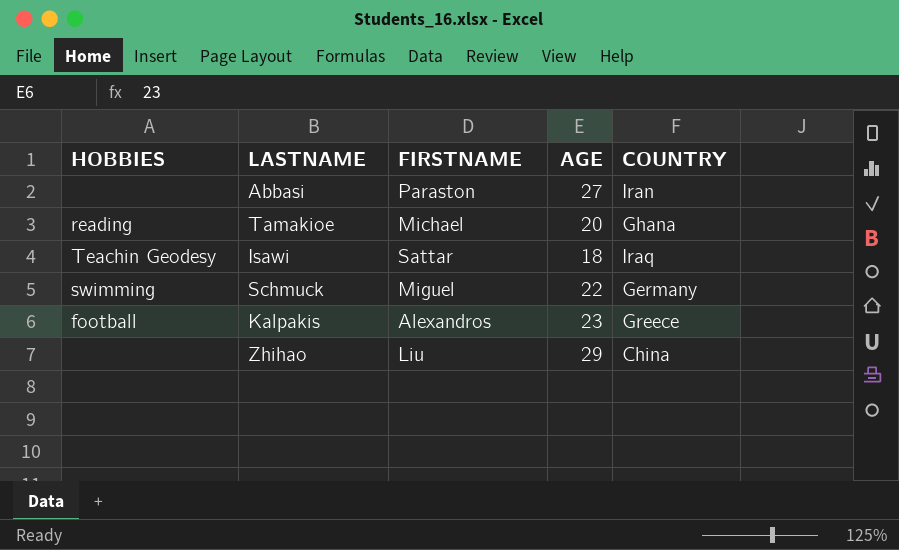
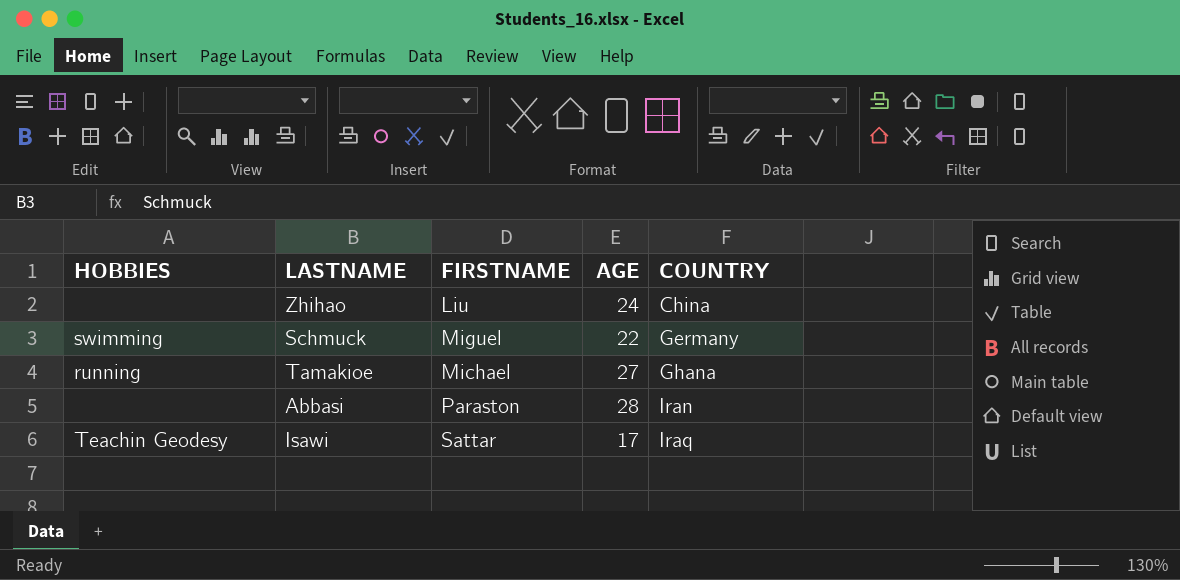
row order: none -> COUNTRY ascending
row Kalpakis: football | Alexandros | 23 | Greece -> none
Zhihao | AGE: 29 -> 24
Tamakioe | HOBBIES: reading -> running
Tamakioe | AGE: 20 -> 27
Abbasi | AGE: 27 -> 28
Isawi | AGE: 18 -> 17

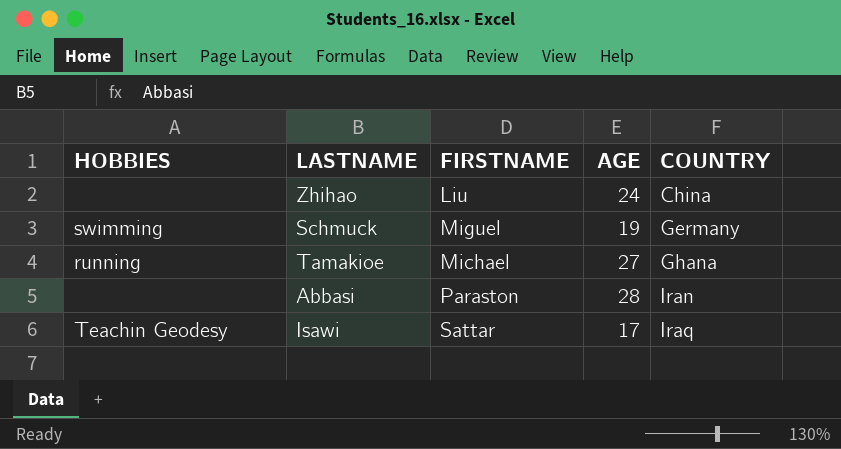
Schmuck | AGE: 22 -> 19

